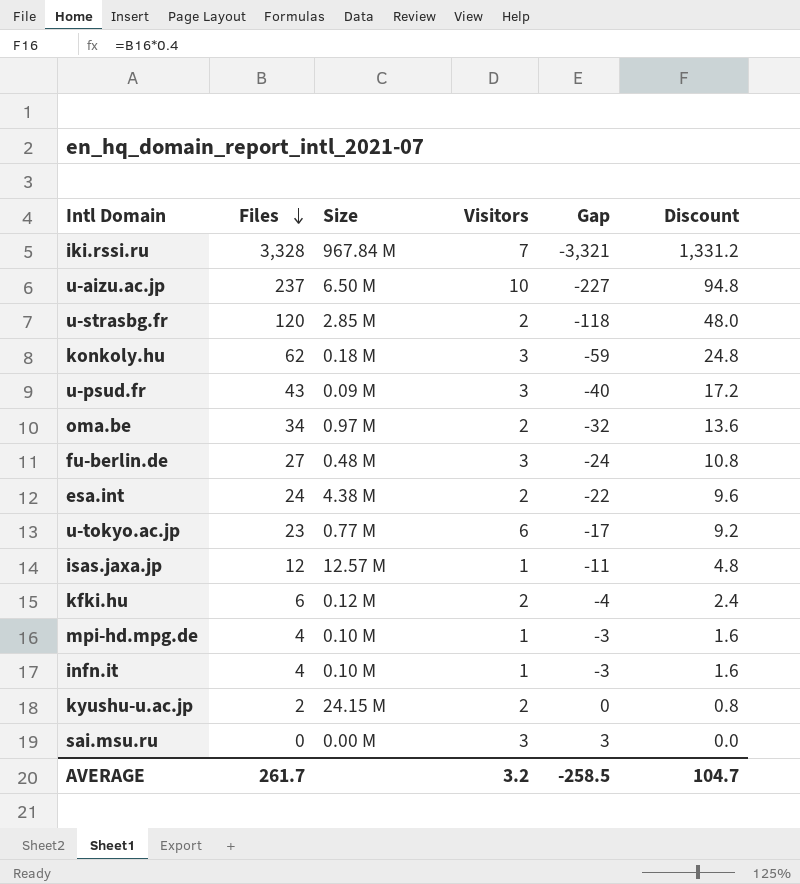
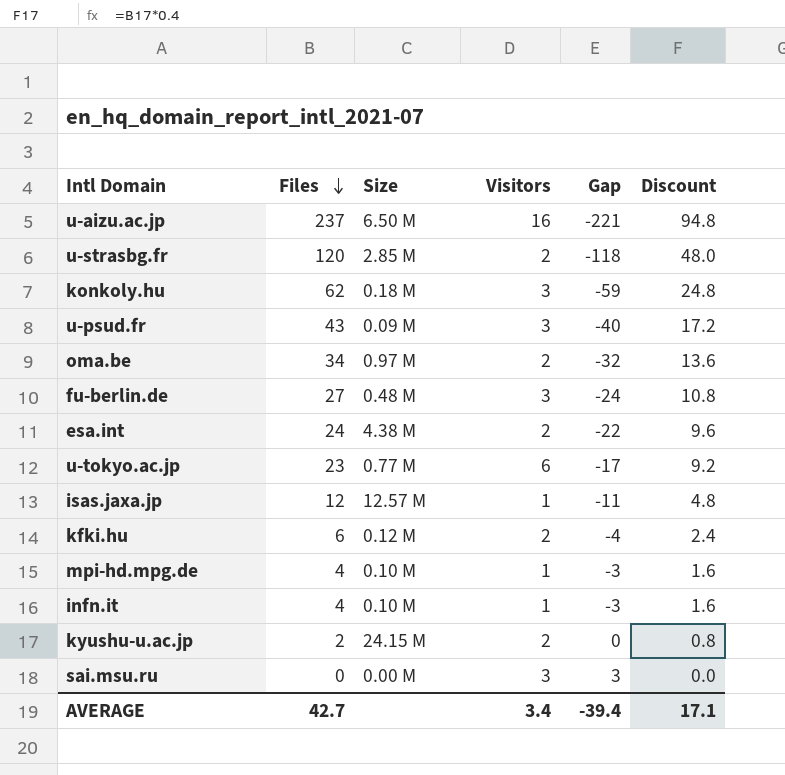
row iki.rssi.ru: 3,328 | 967.84 M | 7 | -3,321 | 1,331.2 -> none
u-aizu.ac.jp | Visitors: 10 -> 16
u-aizu.ac.jp | Gap: -227 -> -221
AVERAGE | Files: 261.7 -> 42.7
AVERAGE | Visitors: 3.2 -> 3.4
AVERAGE | Gap: -258.5 -> -39.4
AVERAGE | Discount: 104.7 -> 17.1

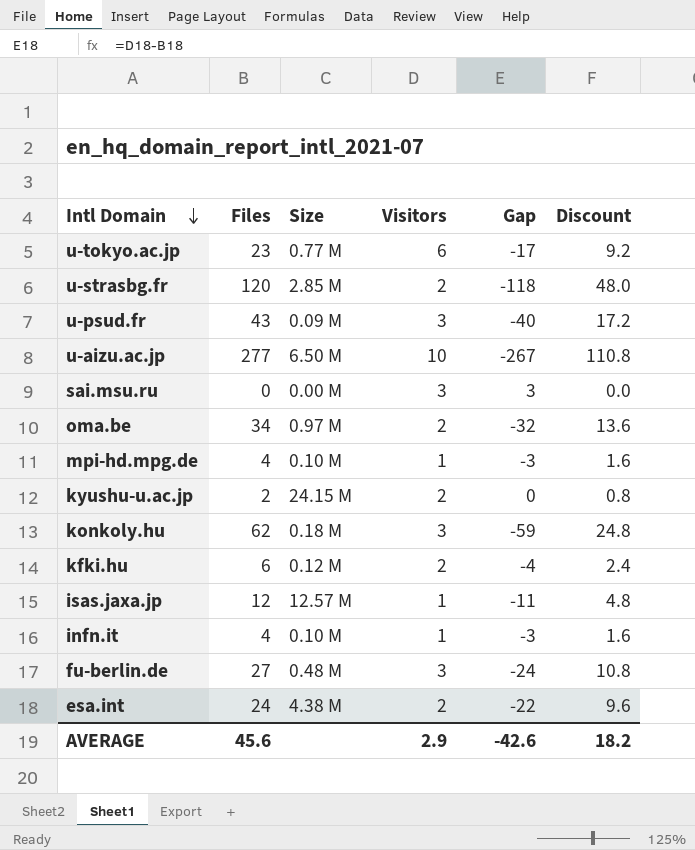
row order: Files descending -> Intl Domain descending
u-aizu.ac.jp | Files: 237 -> 277
u-aizu.ac.jp | Visitors: 16 -> 10
u-aizu.ac.jp | Gap: -221 -> -267
u-aizu.ac.jp | Discount: 94.8 -> 110.8
AVERAGE | Files: 42.7 -> 45.6
AVERAGE | Visitors: 3.4 -> 2.9
AVERAGE | Gap: -39.4 -> -42.6
AVERAGE | Discount: 17.1 -> 18.2

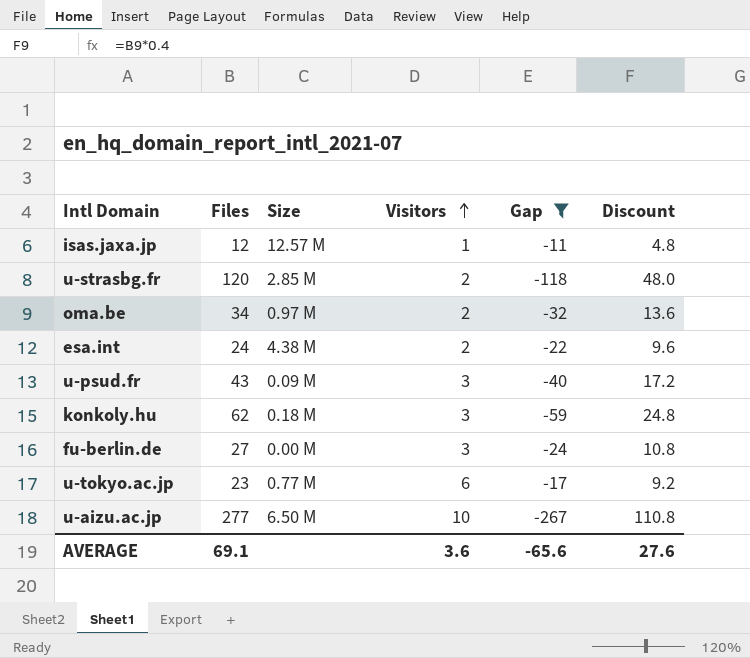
filter: none -> Gap <= -11
row order: Intl Domain descending -> Visitors ascending
fu-berlin.de | Size: 0.48 M -> 0.00 M
AVERAGE | Files: 45.6 -> 69.1
AVERAGE | Visitors: 2.9 -> 3.6
AVERAGE | Gap: -42.6 -> -65.6
AVERAGE | Discount: 18.2 -> 27.6

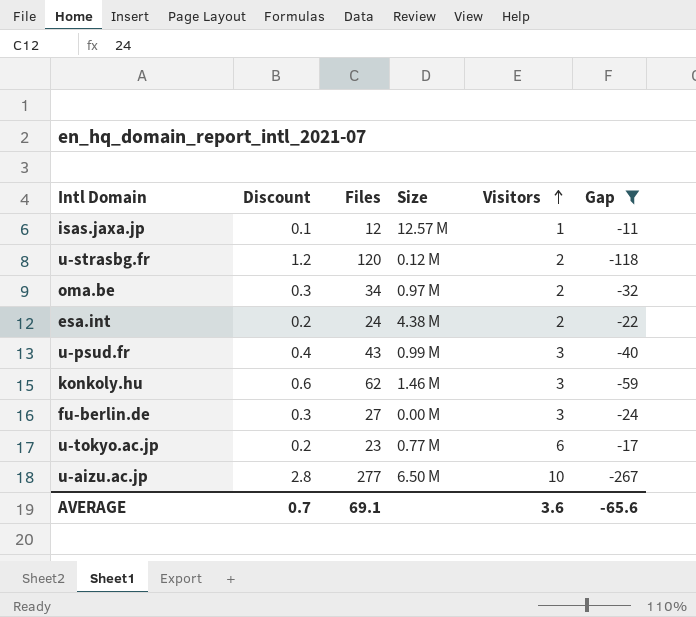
column Discount | formula: [Files] * 0.4 -> [Files] * 0.01
column Discount | position: 6 -> 2
u-strasbg.fr | Size: 2.85 M -> 0.12 M
u-psud.fr | Size: 0.09 M -> 0.99 M
konkoly.hu | Size: 0.18 M -> 1.46 M
AVERAGE | Discount: 27.6 -> 0.7

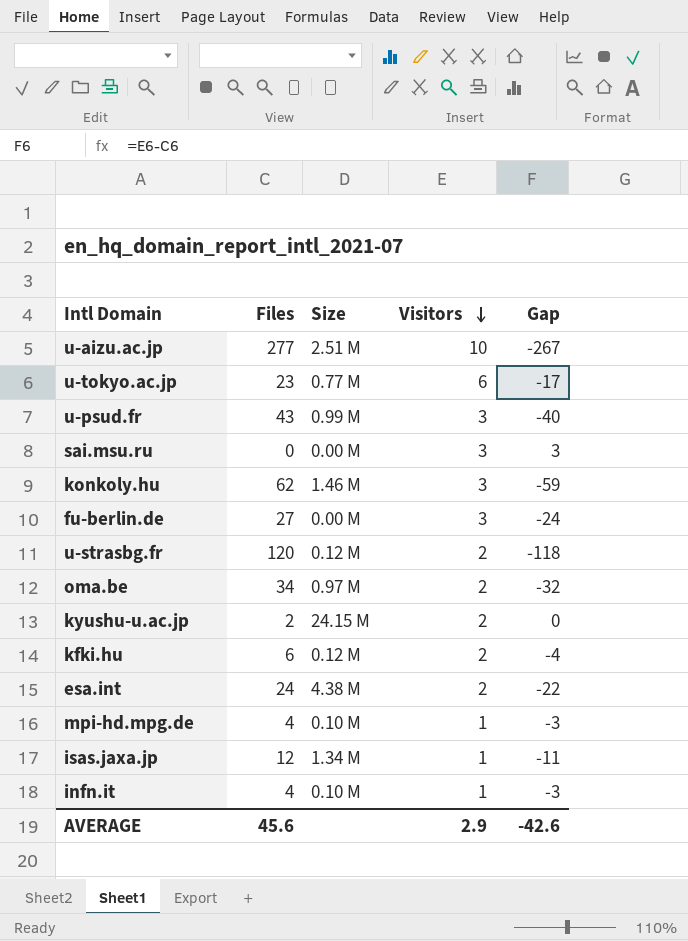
filter: Gap <= -11 -> none
row order: Visitors ascending -> Visitors descending
column Discount | formula: [Files] * 0.01 -> none
u-aizu.ac.jp | Size: 6.50 M -> 2.51 M
isas.jaxa.jp | Size: 12.57 M -> 1.34 M
AVERAGE | Files: 69.1 -> 45.6
AVERAGE | Visitors: 3.6 -> 2.9
AVERAGE | Gap: -65.6 -> -42.6

